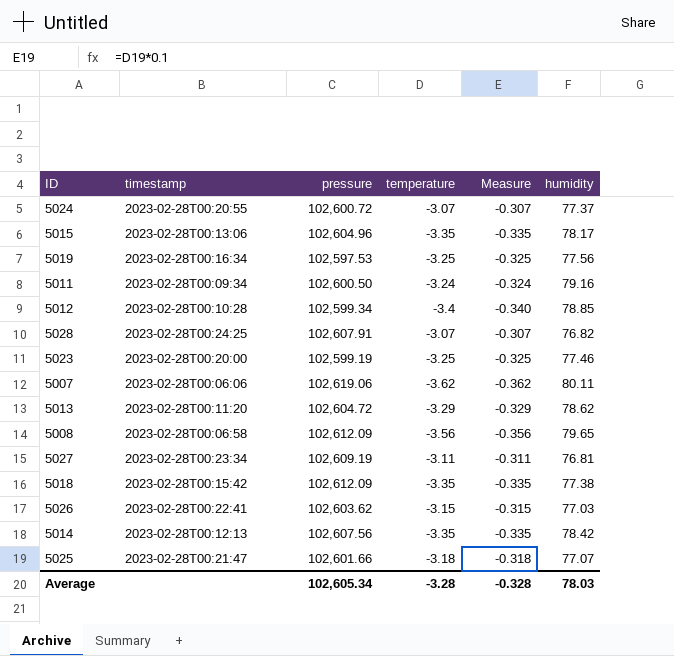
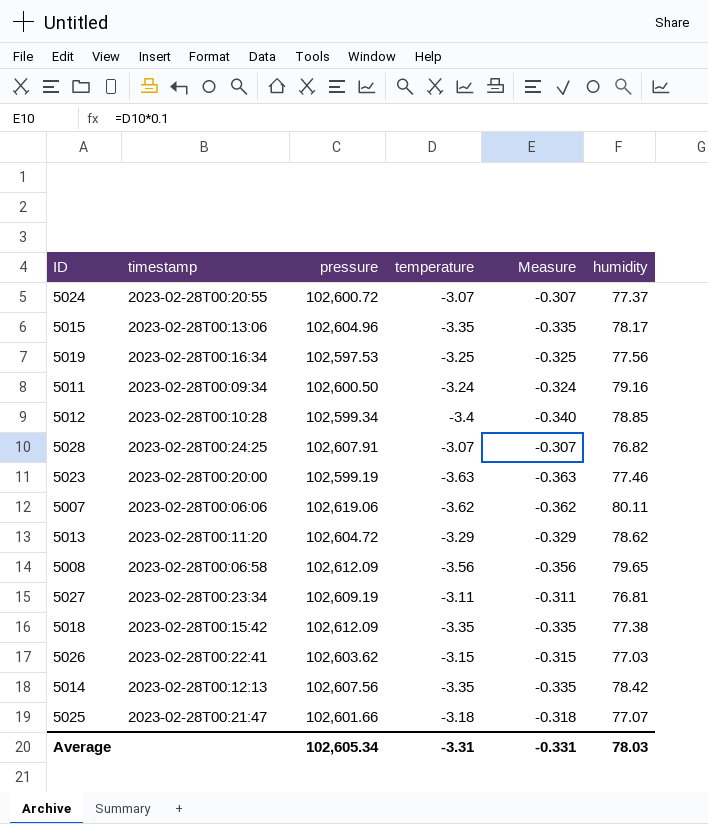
5023 | temperature: -3.25 -> -3.63
5023 | Measure: -0.325 -> -0.363
Average | temperature: -3.28 -> -3.31
Average | Measure: -0.328 -> -0.331

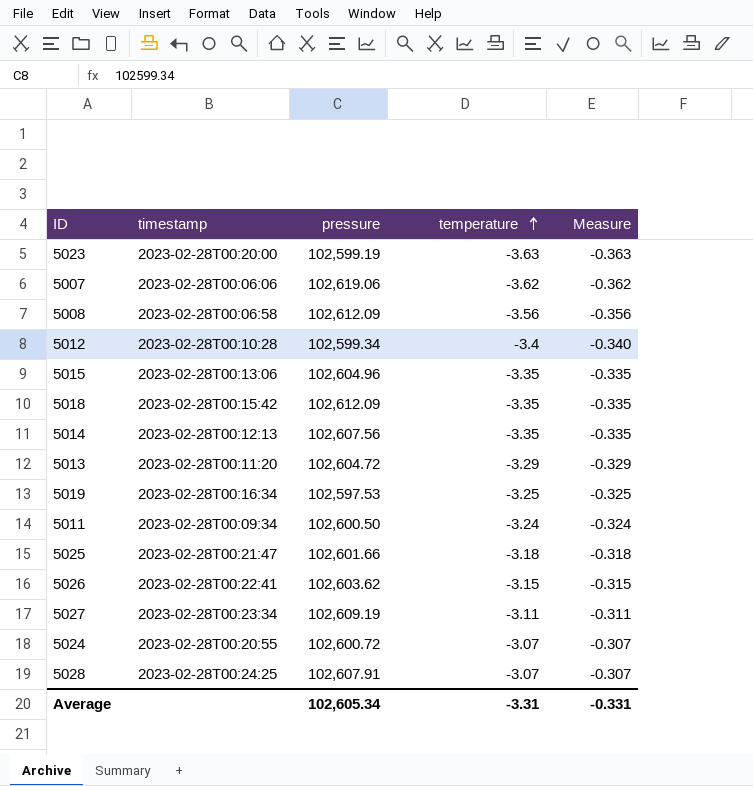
row order: none -> temperature ascending
column humidity | position: 6 -> none

